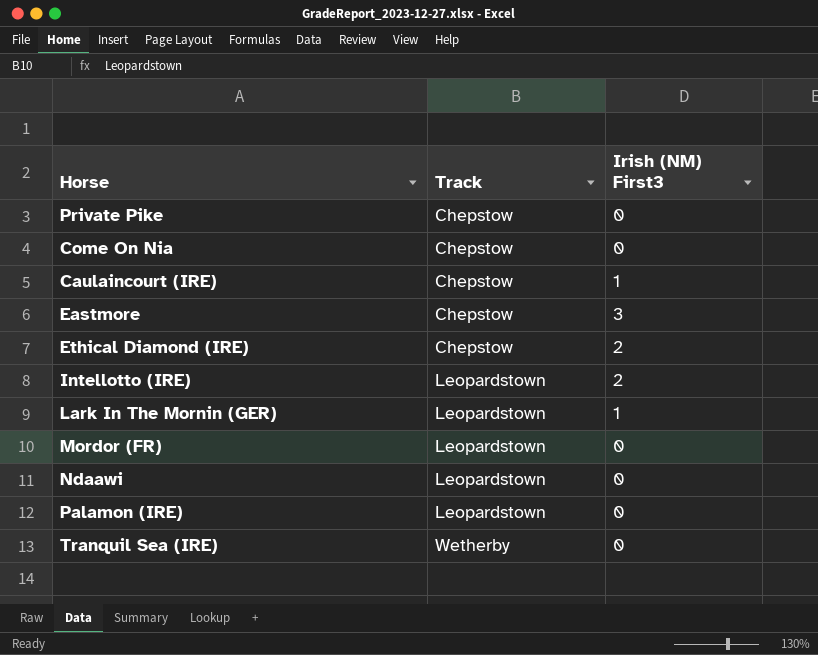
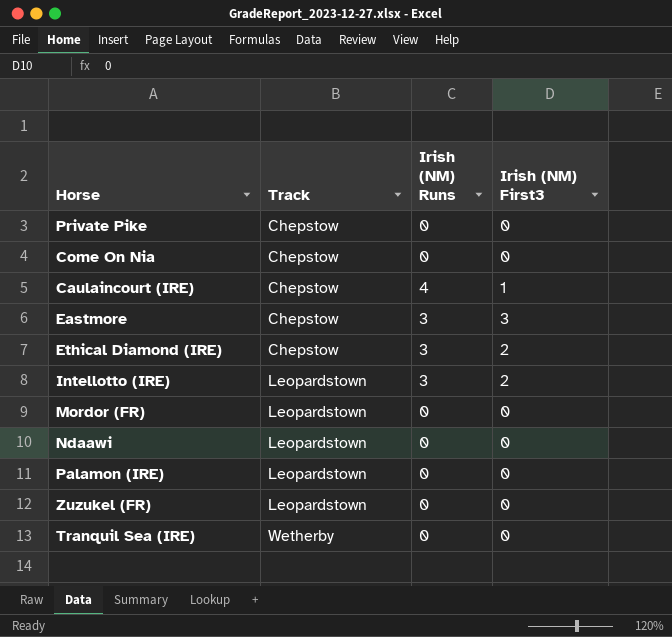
column Irish (NM) Runs | position: none -> 3
row Lark In The Mornin (GER): Leopardstown | 1 -> none
row Zuzukel (FR): none -> Leopardstown | 0 | 0

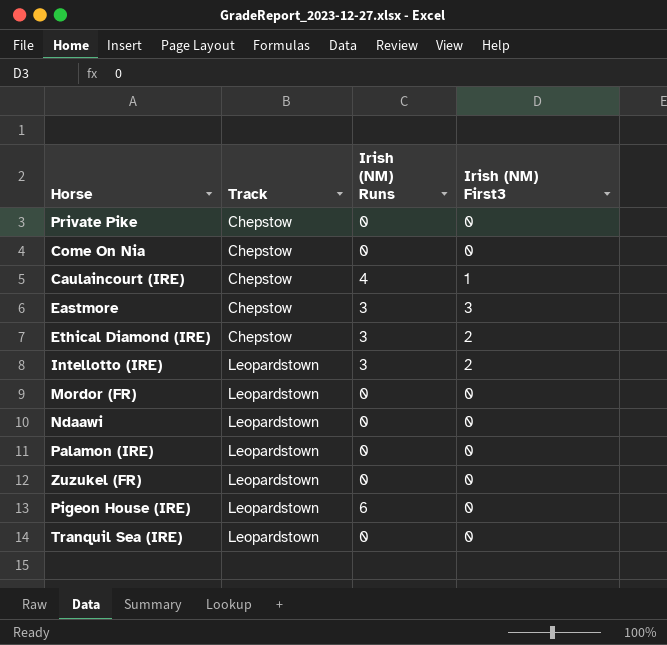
row Pigeon House (IRE): none -> Leopardstown | 6 | 0
Tranquil Sea (IRE) | Track: Wetherby -> Leopardstown

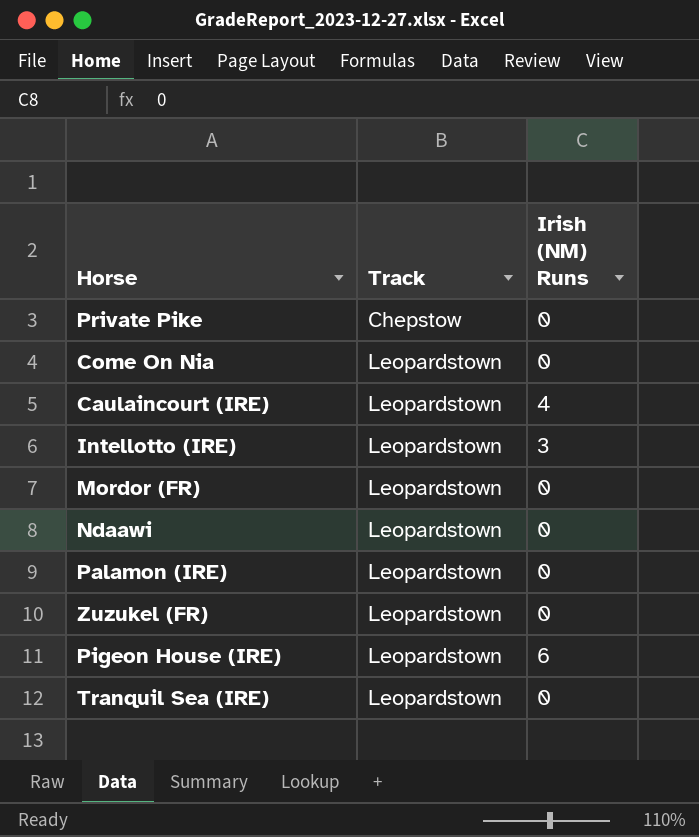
column Irish (NM) First3 | position: 4 -> none
row Eastmore: Chepstow | 3 | 3 -> none
row Ethical Diamond (IRE): Chepstow | 3 | 2 -> none
Come On Nia | Track: Chepstow -> Leopardstown
Caulaincourt (IRE) | Track: Chepstow -> Leopardstown

